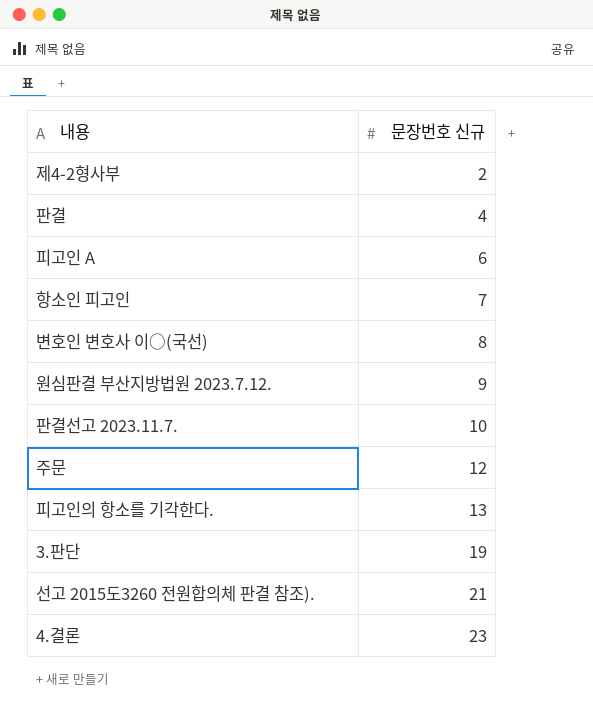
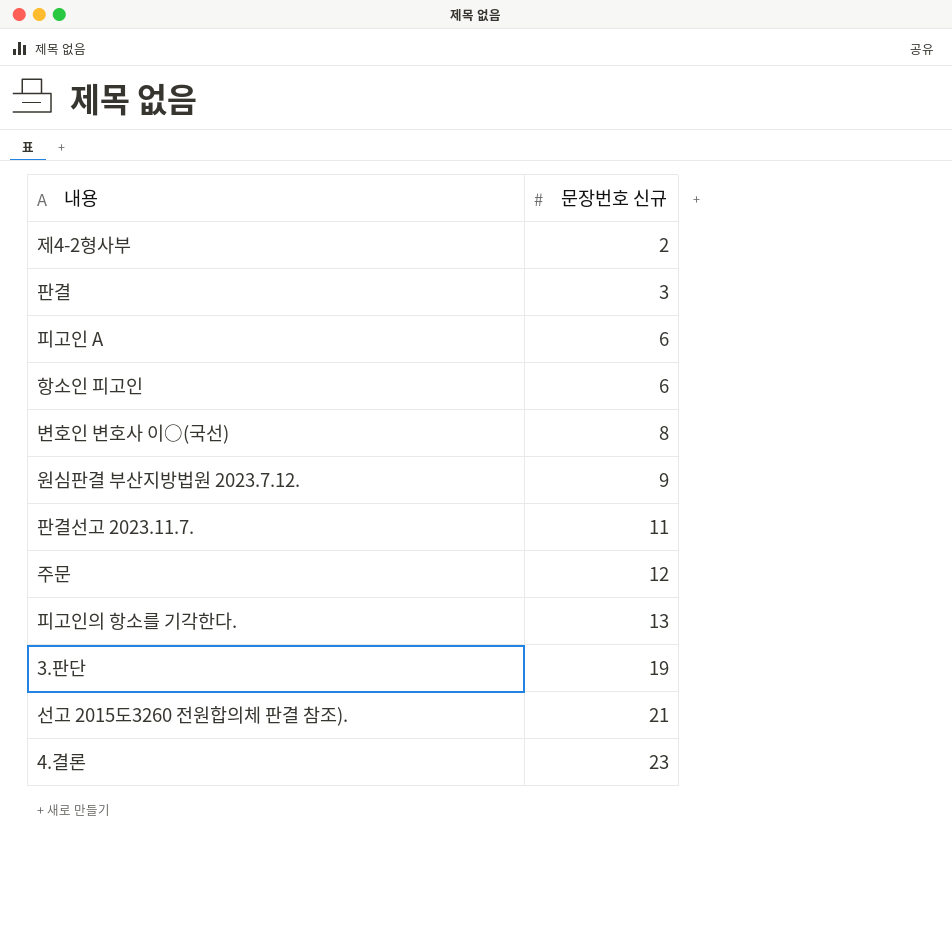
판결 | 문장번호 신규: 4 -> 3
항소인 피고인 | 문장번호 신규: 7 -> 6
판결선고 2023.11.7. | 문장번호 신규: 10 -> 11

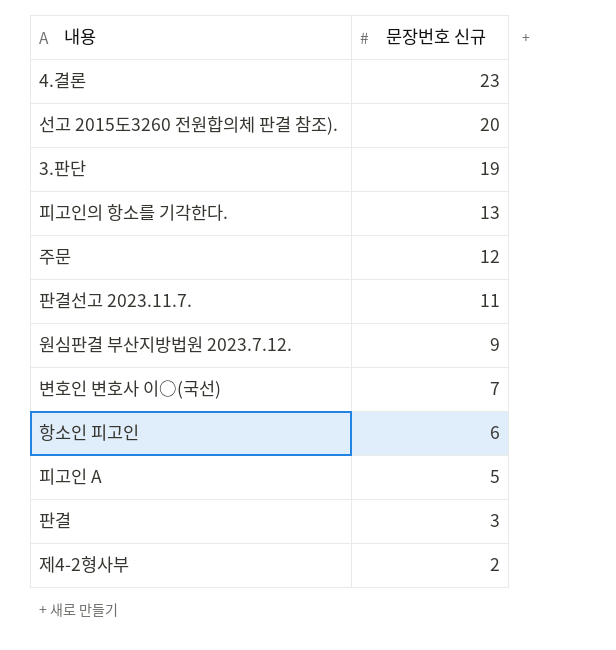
row order: 문장번호 신규 ascending -> 문장번호 신규 descending
선고 2015도3260 전원합의체 판결 참조). | 문장번호 신규: 21 -> 20
변호인 변호사 이○(국선) | 문장번호 신규: 8 -> 7
피고인 A | 문장번호 신규: 6 -> 5

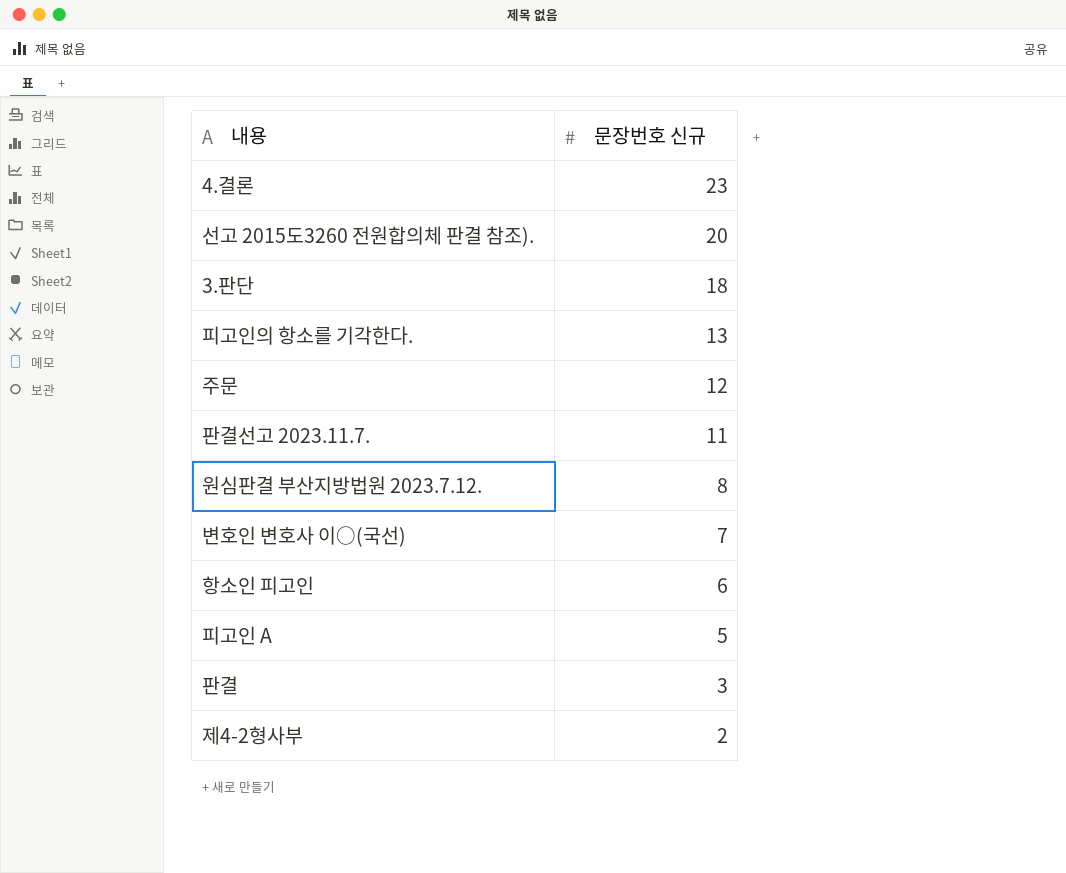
3.판단 | 문장번호 신규: 19 -> 18
원심판결 부산지방법원 2023.7.12. | 문장번호 신규: 9 -> 8

